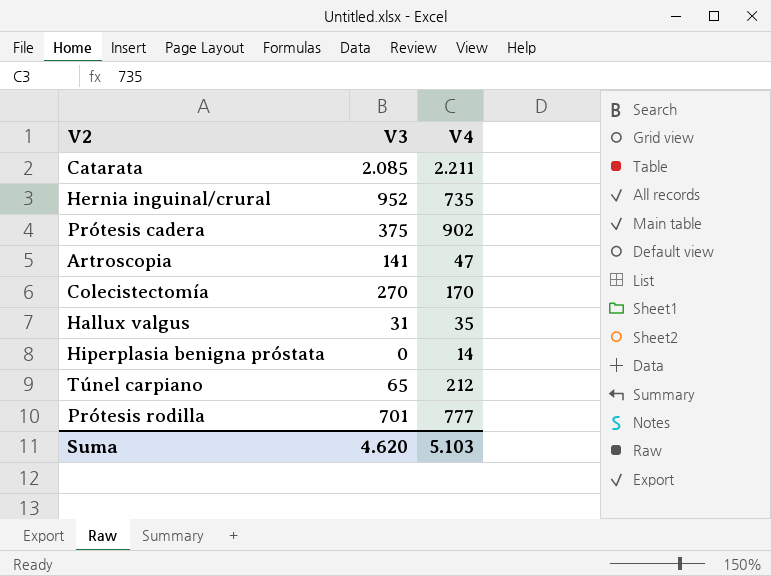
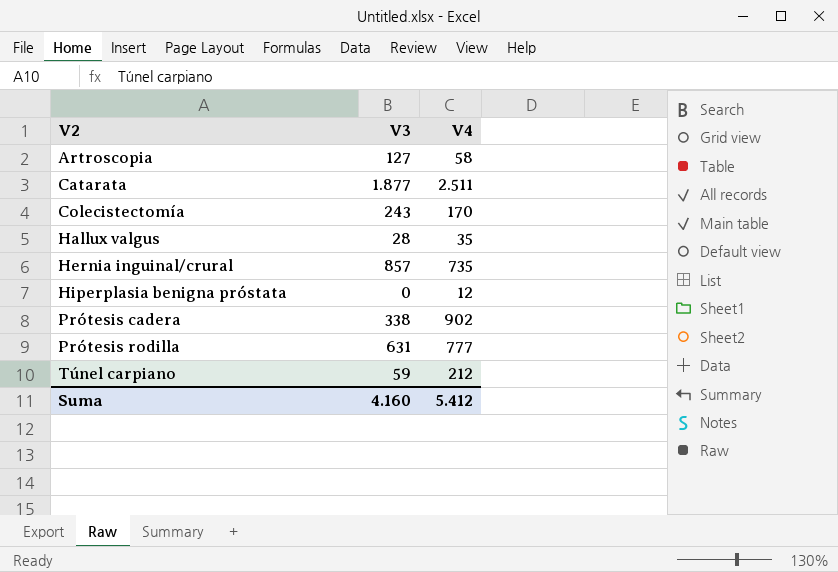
row order: none -> V2 ascending
Artroscopia | V3: 141 -> 127
Artroscopia | V4: 47 -> 58
Catarata | V3: 2.085 -> 1.877
Catarata | V4: 2.211 -> 2.511
Colecistectomía | V3: 270 -> 243
Hallux valgus | V3: 31 -> 28
Hernia inguinal/crural | V3: 952 -> 857
Hiperplasia benigna próstata | V4: 14 -> 12
Prótesis cadera | V3: 375 -> 338
Prótesis rodilla | V3: 701 -> 631
Túnel carpiano | V3: 65 -> 59
Suma | V3: 4.620 -> 4.160
Suma | V4: 5.103 -> 5.412

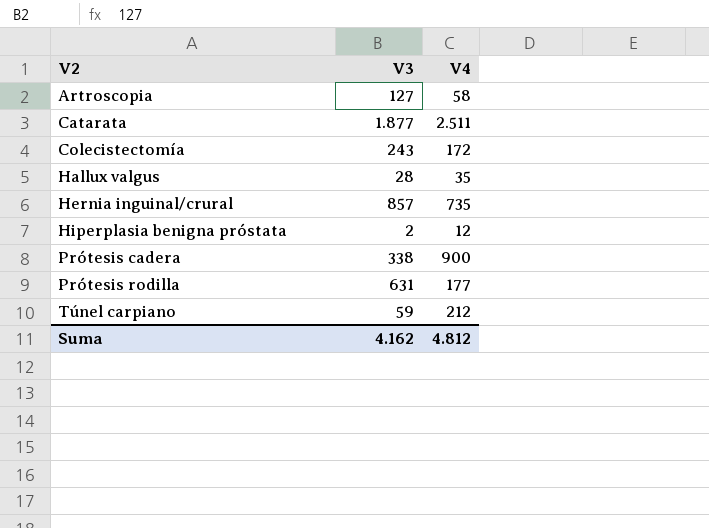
Colecistectomía | V4: 170 -> 172
Hiperplasia benigna próstata | V3: 0 -> 2
Prótesis cadera | V4: 902 -> 900
Prótesis rodilla | V4: 777 -> 177
Suma | V3: 4.160 -> 4.162
Suma | V4: 5.412 -> 4.812

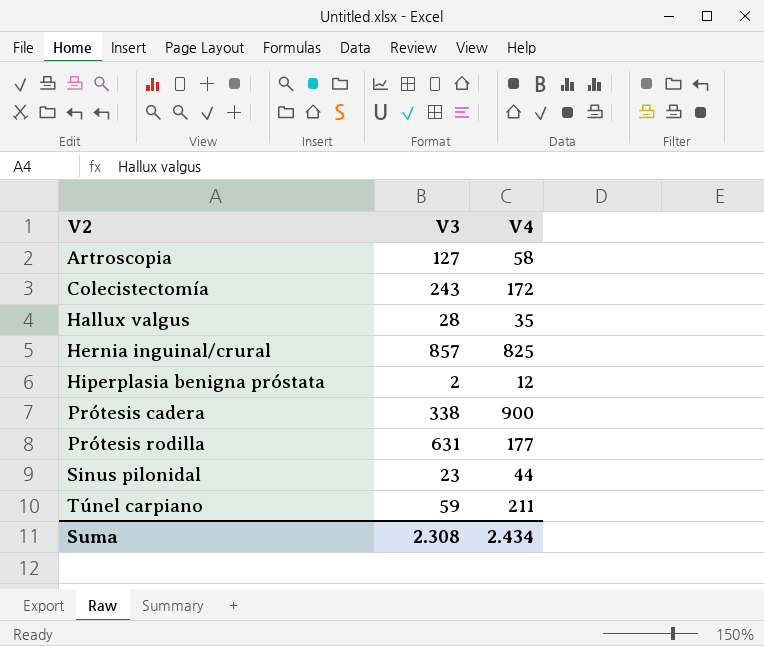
row Catarata: 1.877 | 2.511 -> none
Hernia inguinal/crural | V4: 735 -> 825
row Sinus pilonidal: none -> 23 | 44
Túnel carpiano | V4: 212 -> 211
Suma | V3: 4.162 -> 2.308
Suma | V4: 4.812 -> 2.434

